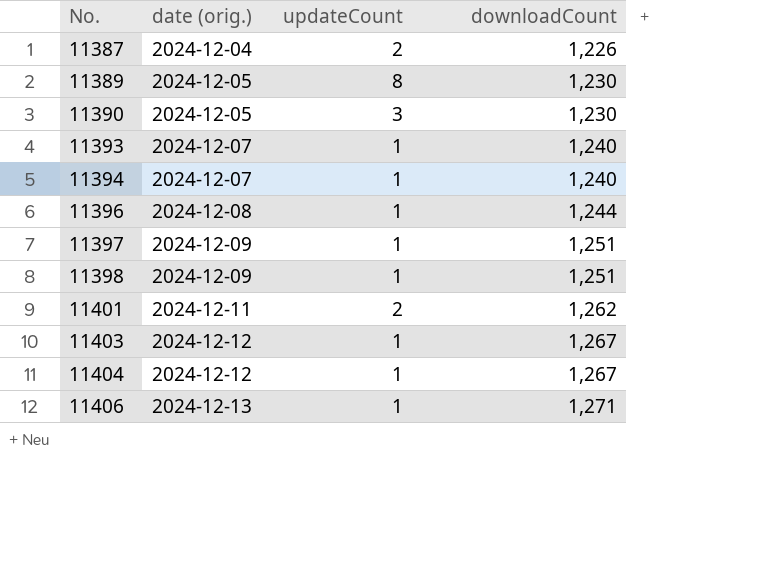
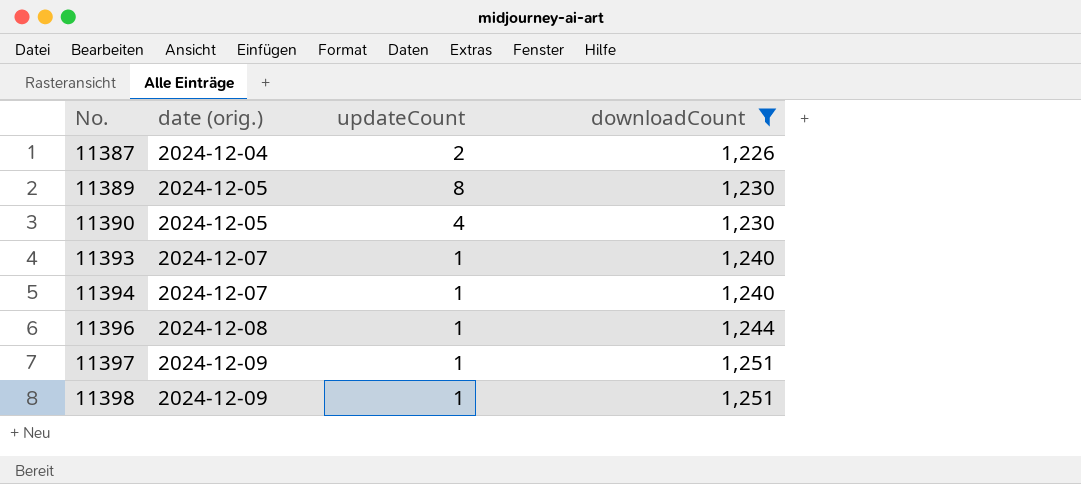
filter: none -> downloadCount <= 1,251
11390 | updateCount: 3 -> 4

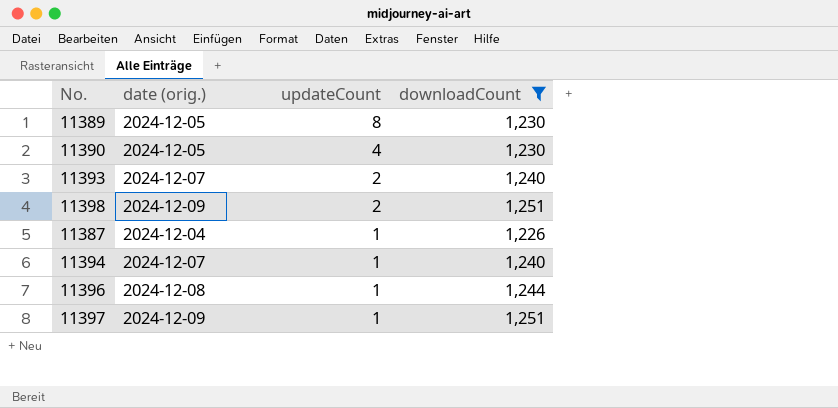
row order: No. ascending -> updateCount descending
11393 | updateCount: 1 -> 2
11398 | updateCount: 1 -> 2
11387 | updateCount: 2 -> 1

